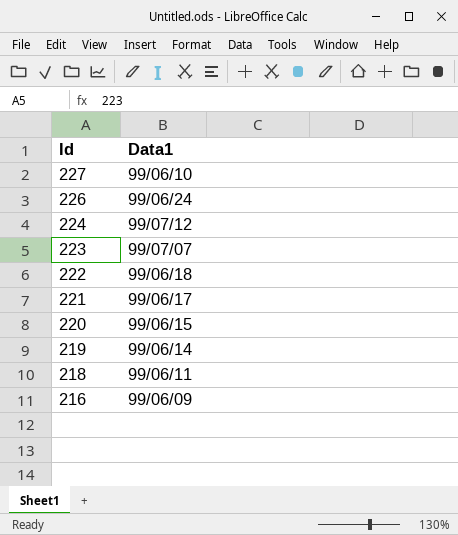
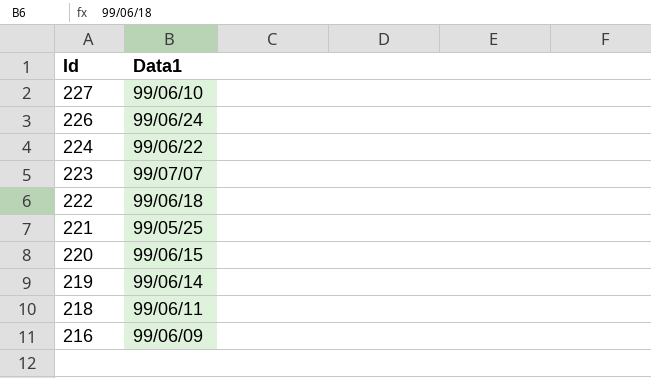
224 | Data1: 99/07/12 -> 99/06/22
221 | Data1: 99/06/17 -> 99/05/25

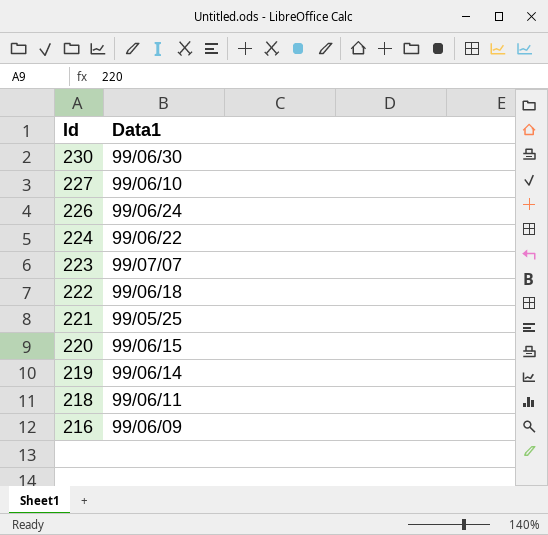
row 230: none -> 99/06/30

